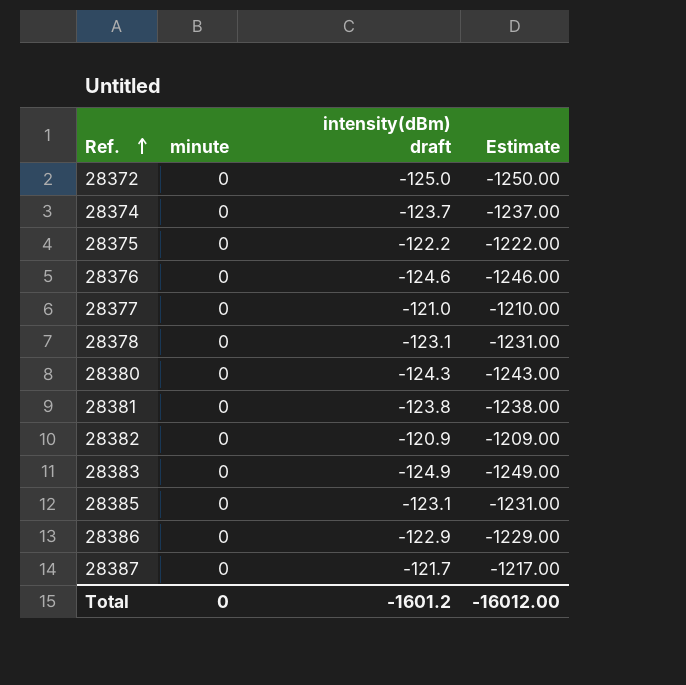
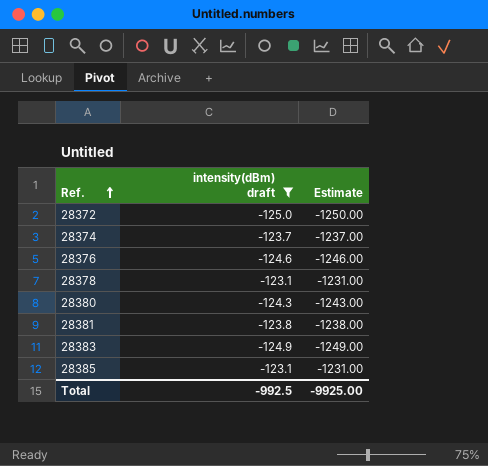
filter: none -> intensity(dBm) draft <= -123.1
column minute | position: 2 -> none
Total | intensity(dBm) draft: -1601.2 -> -992.5
Total | Estimate: -16012.00 -> -9925.00

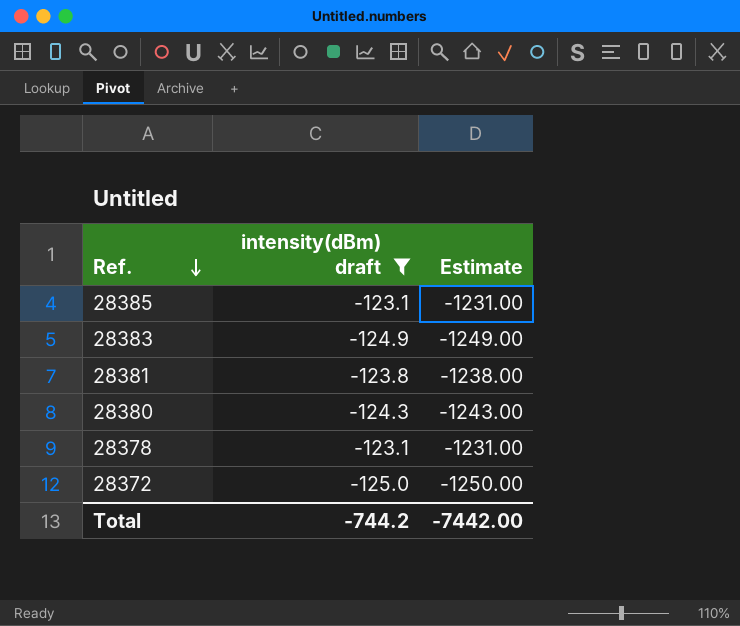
row order: Ref. ascending -> Ref. descending
row 28374: -123.7 | -1237.00 -> none
row 28376: -124.6 | -1246.00 -> none
Total | intensity(dBm) draft: -992.5 -> -744.2
Total | Estimate: -9925.00 -> -7442.00

